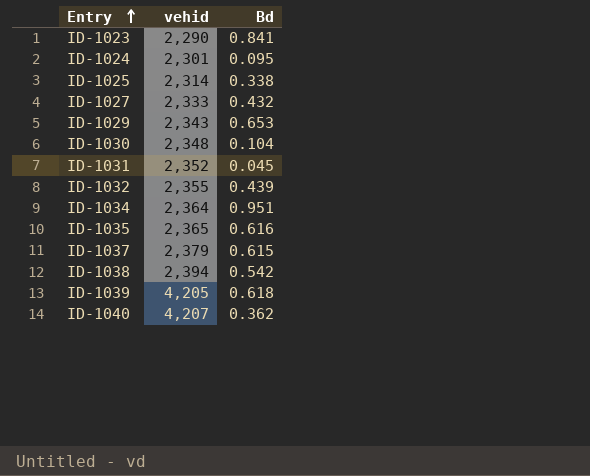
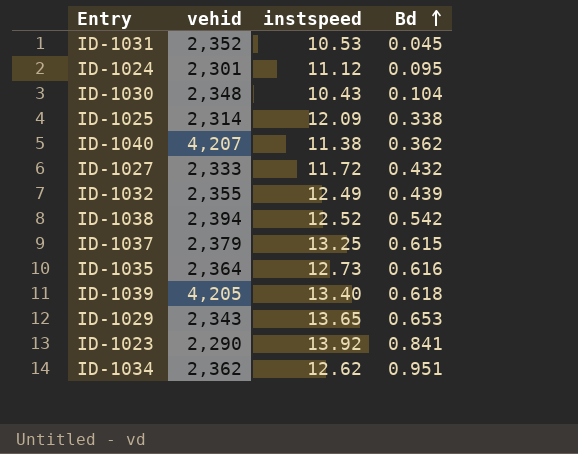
row order: Entry ascending -> Bd ascending
column instspeed | position: none -> 3
ID-1035 | vehid: 2,365 -> 2,364
ID-1034 | vehid: 2,364 -> 2,362

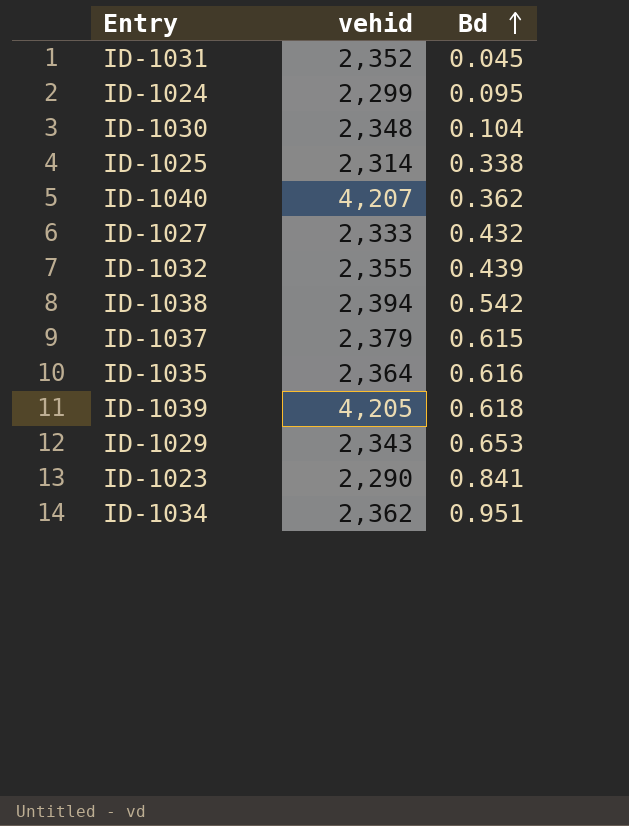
column instspeed | position: 3 -> none
ID-1024 | vehid: 2,301 -> 2,299

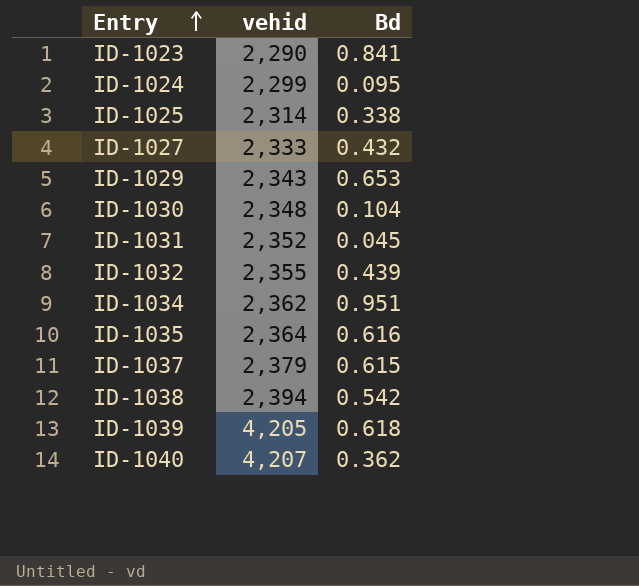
row order: Bd ascending -> Entry ascending

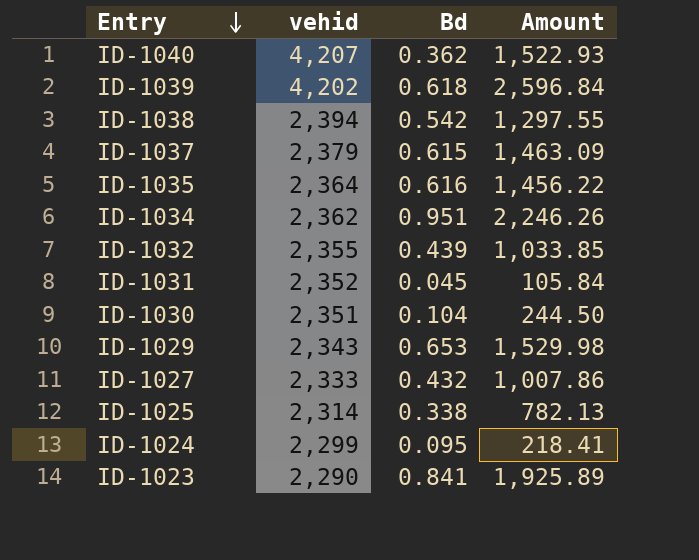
row order: Entry ascending -> Entry descending
column Amount | formula: none -> [vehid] * [Bd]
ID-1039 | vehid: 4,205 -> 4,202
ID-1030 | vehid: 2,348 -> 2,351

